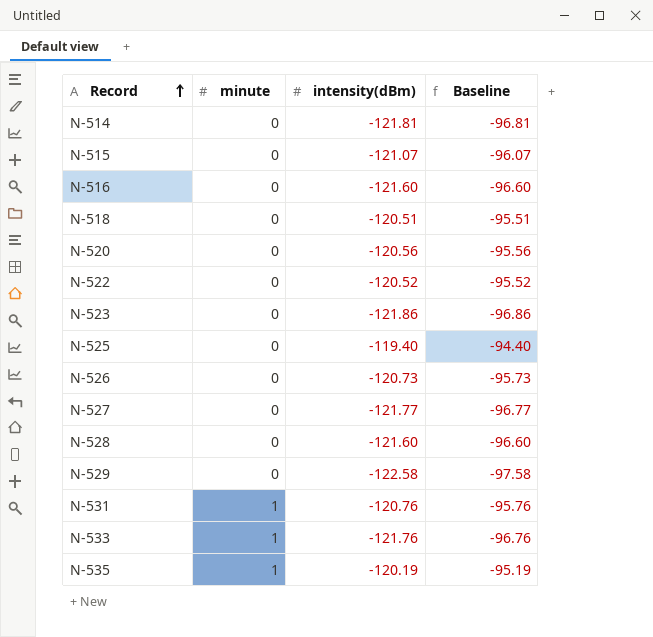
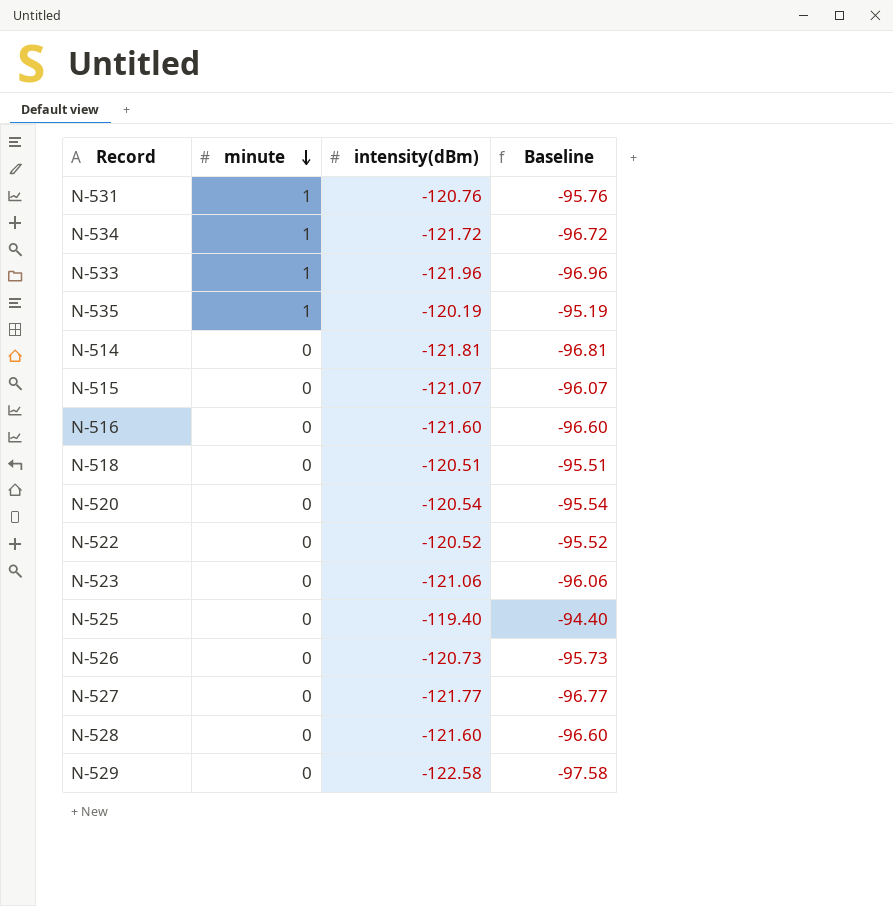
row order: Record ascending -> minute descending
row N-534: none -> 1 | -121.72 | -96.72
N-533 | intensity(dBm): -121.76 -> -121.96
N-533 | Baseline: -96.76 -> -96.96
N-520 | intensity(dBm): -120.56 -> -120.54
N-520 | Baseline: -95.56 -> -95.54
N-523 | intensity(dBm): -121.86 -> -121.06
N-523 | Baseline: -96.86 -> -96.06

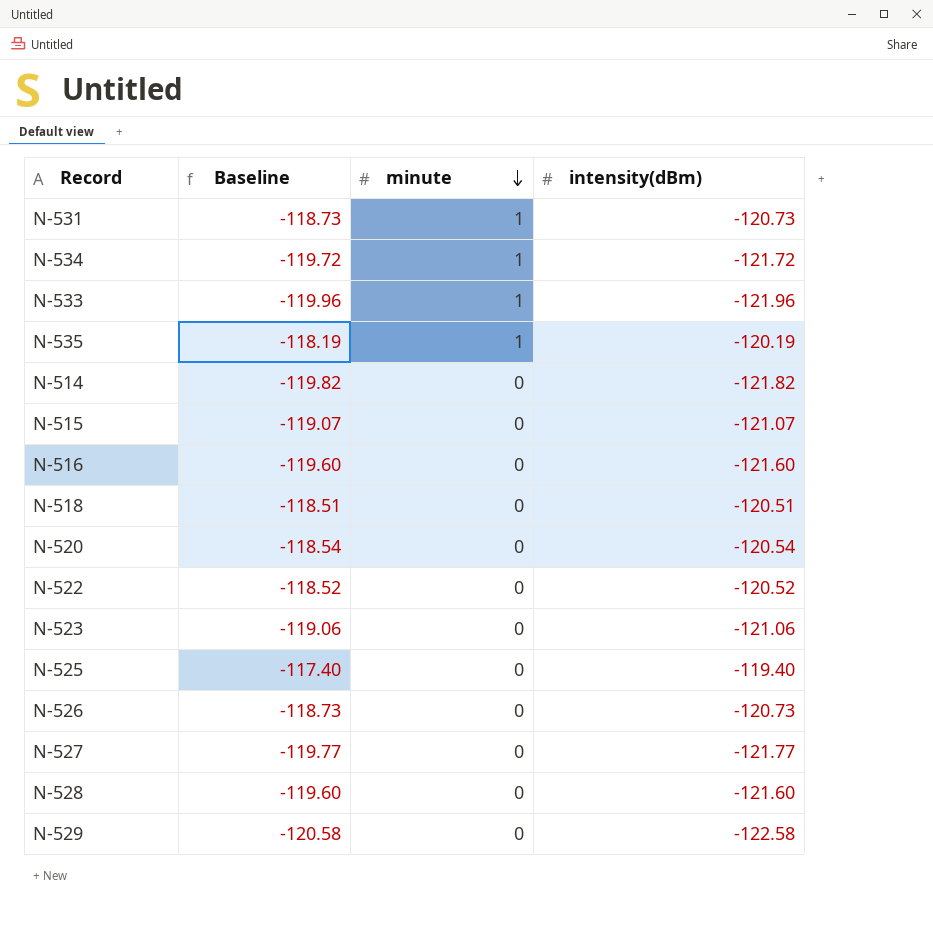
column Baseline | formula: [intensity(dBm)] + 25 -> [intensity(dBm)] + 2
column Baseline | position: 4 -> 2
N-531 | intensity(dBm): -120.76 -> -120.73
N-514 | intensity(dBm): -121.81 -> -121.82

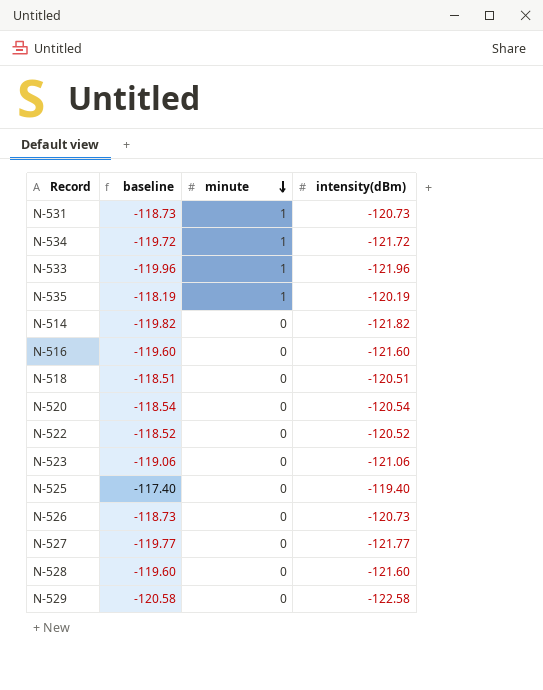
column name: Baseline -> baseline
row N-515: -119.07 | 0 | -121.07 -> none

